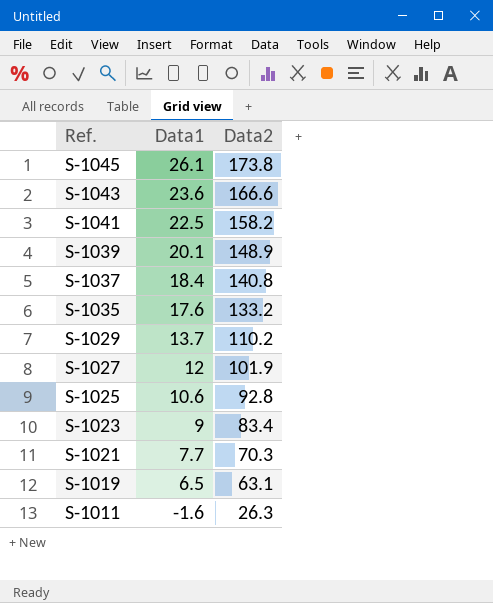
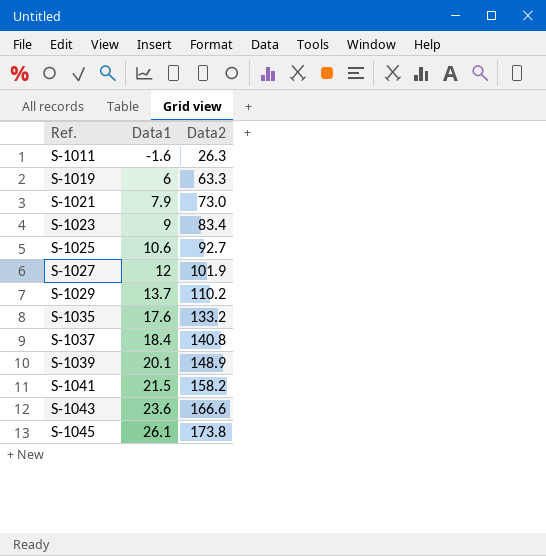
row order: Ref. descending -> Ref. ascending
S-1019 | Data1: 6.5 -> 6
S-1019 | Data2: 63.1 -> 63.3
S-1021 | Data1: 7.7 -> 7.9
S-1021 | Data2: 70.3 -> 73.0
S-1025 | Data2: 92.8 -> 92.7
S-1041 | Data1: 22.5 -> 21.5

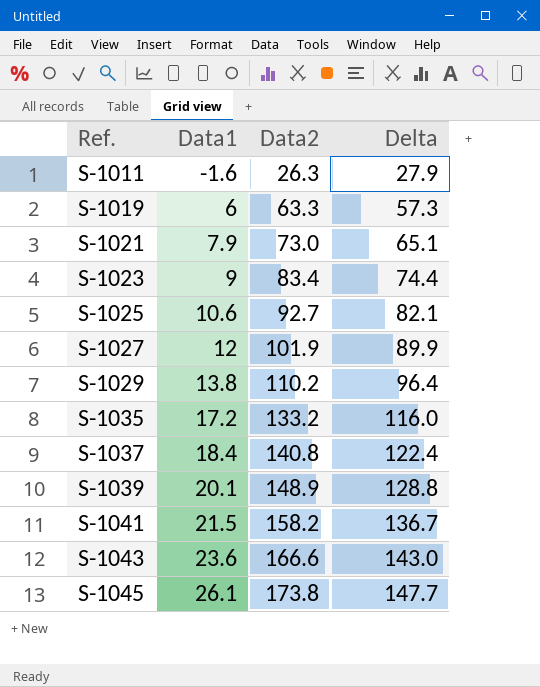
column Delta | formula: none -> [Data2] - [Data1]
S-1029 | Data1: 13.7 -> 13.8
S-1035 | Data1: 17.6 -> 17.2

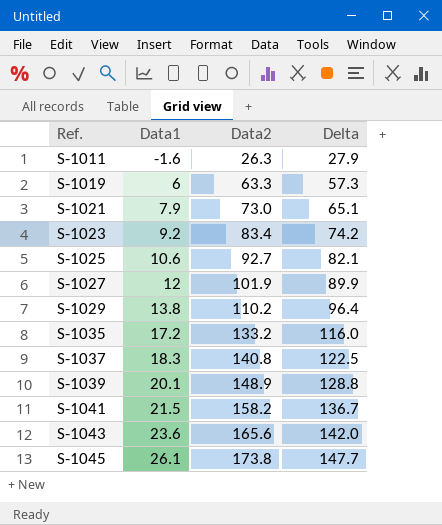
S-1023 | Data1: 9 -> 9.2
S-1023 | Delta: 74.4 -> 74.2
S-1037 | Data1: 18.4 -> 18.3
S-1037 | Delta: 122.4 -> 122.5
S-1043 | Data2: 166.6 -> 165.6
S-1043 | Delta: 143.0 -> 142.0

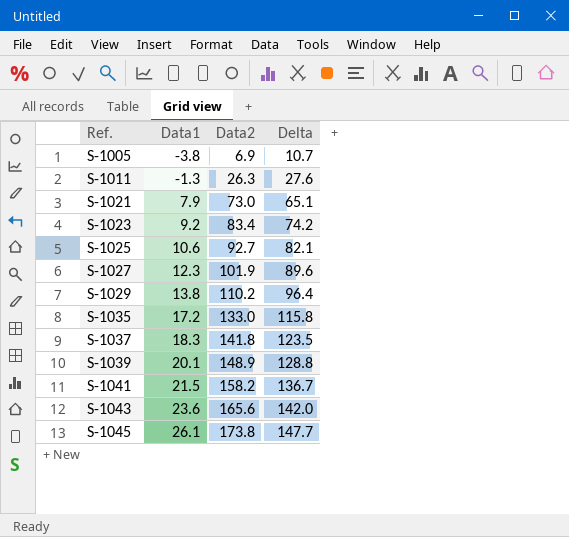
row S-1019: 6 | 63.3 | 57.3 -> none
row S-1005: none -> -3.8 | 6.9 | 10.7
S-1011 | Data1: -1.6 -> -1.3
S-1011 | Delta: 27.9 -> 27.6
S-1027 | Data1: 12 -> 12.3
S-1027 | Delta: 89.9 -> 89.6
S-1035 | Data2: 133.2 -> 133.0
S-1035 | Delta: 116.0 -> 115.8
S-1037 | Data2: 140.8 -> 141.8
S-1037 | Delta: 122.5 -> 123.5

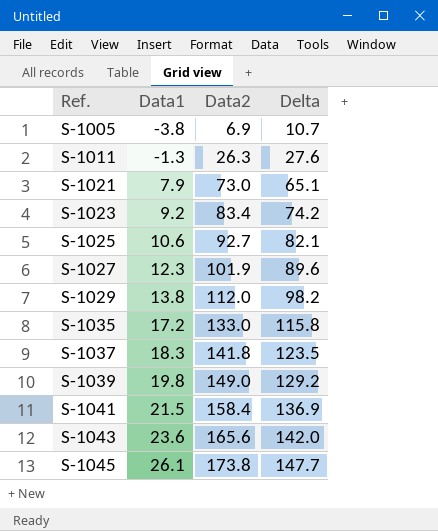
S-1029 | Data2: 110.2 -> 112.0
S-1029 | Delta: 96.4 -> 98.2
S-1039 | Data1: 20.1 -> 19.8
S-1039 | Data2: 148.9 -> 149.0
S-1039 | Delta: 128.8 -> 129.2
S-1041 | Data2: 158.2 -> 158.4
S-1041 | Delta: 136.7 -> 136.9

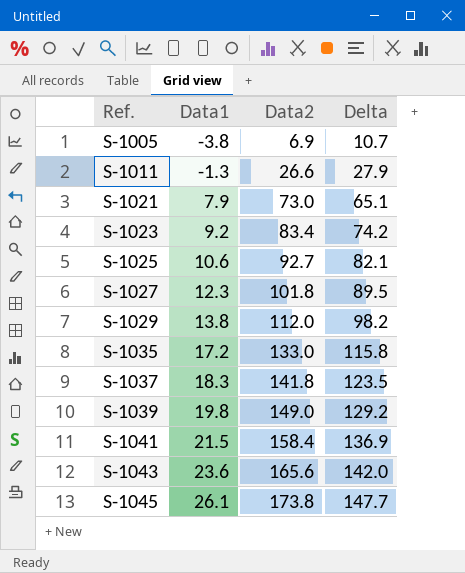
S-1011 | Data2: 26.3 -> 26.6
S-1011 | Delta: 27.6 -> 27.9
S-1027 | Data2: 101.9 -> 101.8
S-1027 | Delta: 89.6 -> 89.5

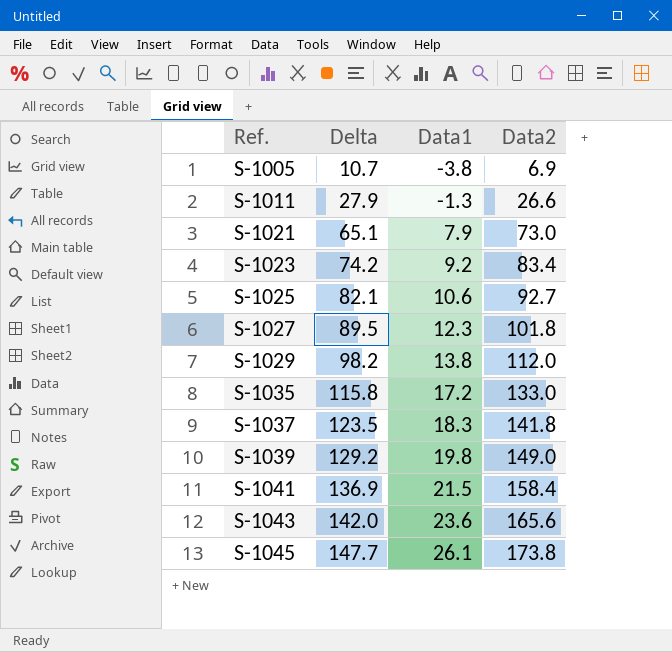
column Delta | position: 4 -> 2

